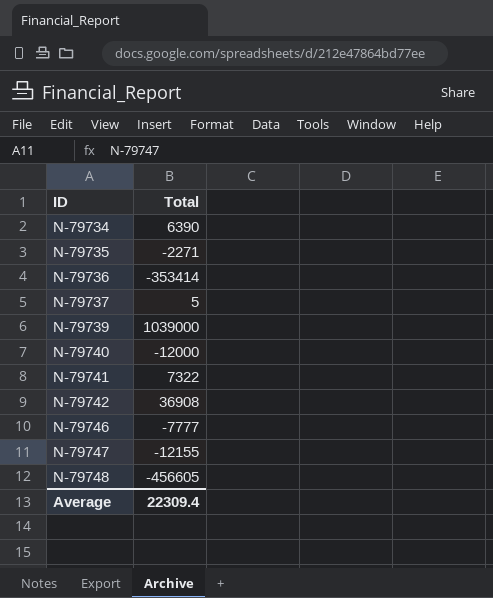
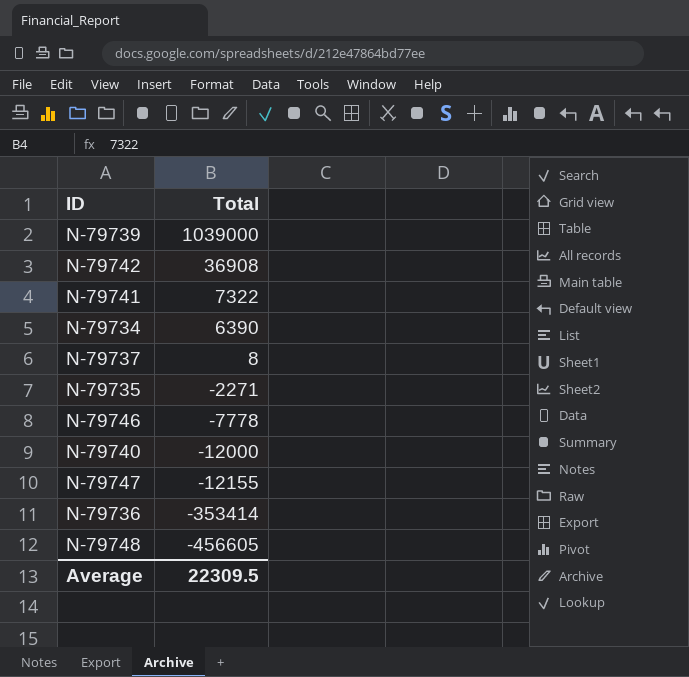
row order: ID ascending -> Total descending
N-79737 | Total: 5 -> 8
N-79746 | Total: -7777 -> -7778
Average | Total: 22309.4 -> 22309.5

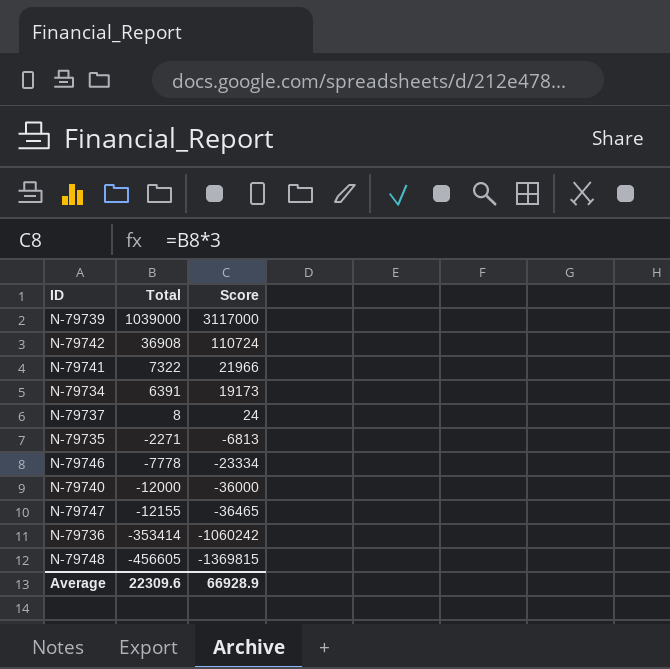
column Score | formula: none -> [Total] * 3
N-79734 | Total: 6390 -> 6391
Average | Total: 22309.5 -> 22309.6

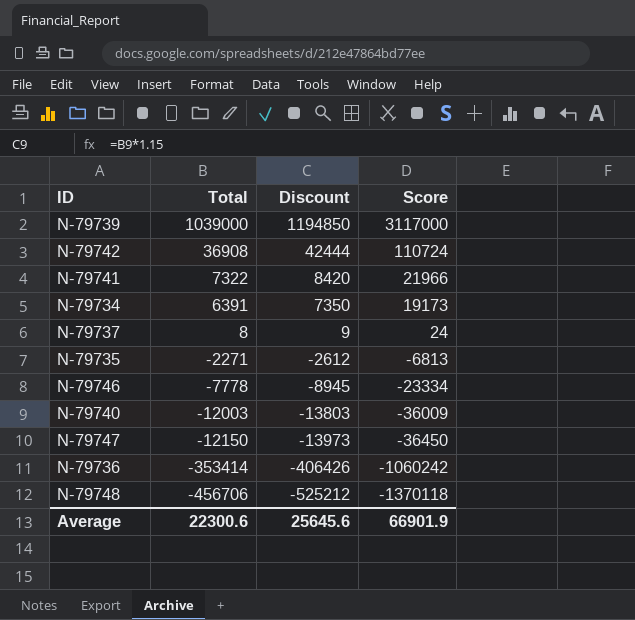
column Discount | formula: none -> [Total] * 1.15
N-79740 | Total: -12000 -> -12003
N-79740 | Score: -36000 -> -36009
N-79747 | Total: -12155 -> -12150
N-79747 | Score: -36465 -> -36450
N-79748 | Total: -456605 -> -456706
N-79748 | Score: -1369815 -> -1370118
Average | Total: 22309.6 -> 22300.6
Average | Score: 66928.9 -> 66901.9

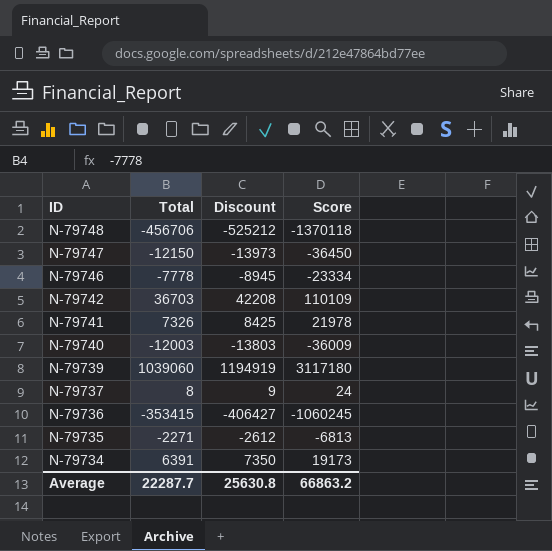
row order: Total descending -> ID descending
N-79742 | Total: 36908 -> 36703
N-79742 | Discount: 42444 -> 42208
N-79742 | Score: 110724 -> 110109
N-79741 | Total: 7322 -> 7326
N-79741 | Discount: 8420 -> 8425
N-79741 | Score: 21966 -> 21978
N-79739 | Total: 1039000 -> 1039060
N-79739 | Discount: 1194850 -> 1194919
N-79739 | Score: 3117000 -> 3117180
N-79736 | Total: -353414 -> -353415
N-79736 | Discount: -406426 -> -406427
N-79736 | Score: -1060242 -> -1060245
Average | Total: 22300.6 -> 22287.7
Average | Discount: 25645.6 -> 25630.8
Average | Score: 66901.9 -> 66863.2

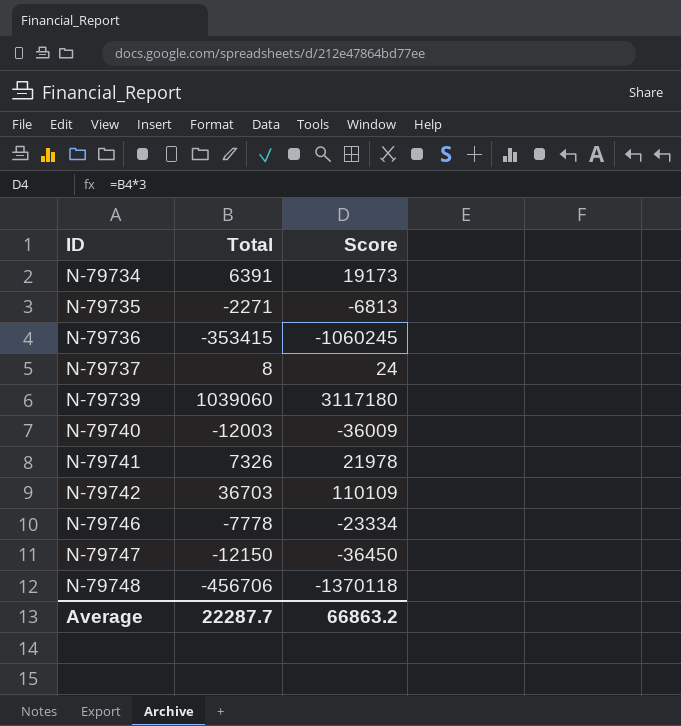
row order: ID descending -> ID ascending
column Discount | formula: [Total] * 1.15 -> none

